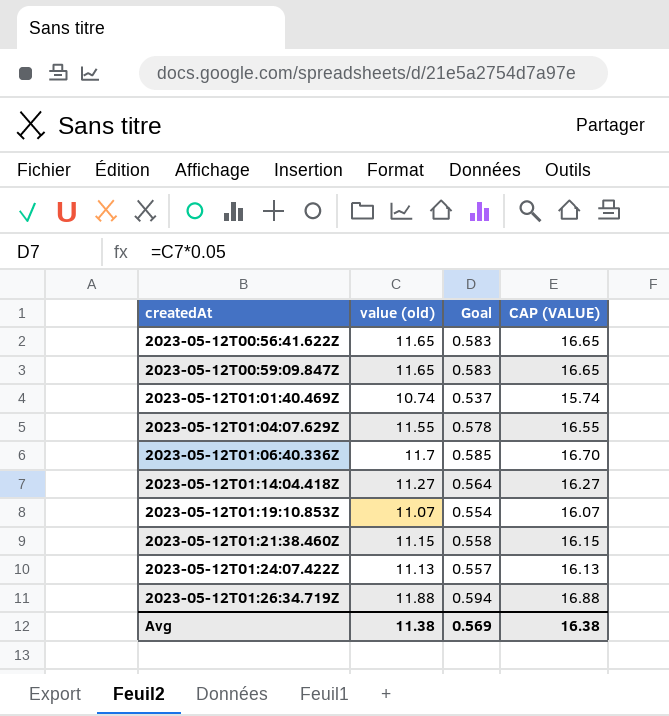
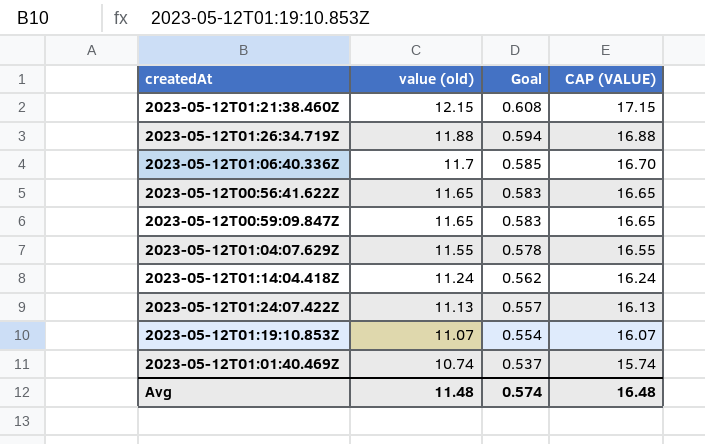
row order: createdAt ascending -> value (old) descending
2023-05-12T01:21:38.460Z | value (old): 11.15 -> 12.15
2023-05-12T01:21:38.460Z | Goal: 0.558 -> 0.608
2023-05-12T01:21:38.460Z | CAP (VALUE): 16.15 -> 17.15
2023-05-12T01:14:04.418Z | value (old): 11.27 -> 11.24
2023-05-12T01:14:04.418Z | Goal: 0.564 -> 0.562
2023-05-12T01:14:04.418Z | CAP (VALUE): 16.27 -> 16.24
Avg | value (old): 11.38 -> 11.48
Avg | Goal: 0.569 -> 0.574
Avg | CAP (VALUE): 16.38 -> 16.48

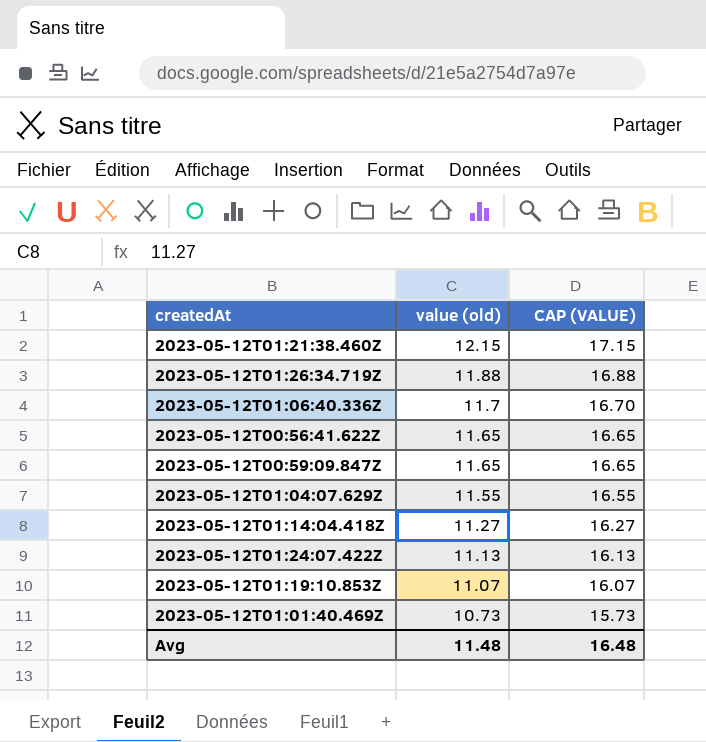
column Goal | formula: [value (old)] * 0.05 -> none
2023-05-12T01:14:04.418Z | value (old): 11.24 -> 11.27
2023-05-12T01:14:04.418Z | CAP (VALUE): 16.24 -> 16.27
2023-05-12T01:01:40.469Z | value (old): 10.74 -> 10.73
2023-05-12T01:01:40.469Z | CAP (VALUE): 15.74 -> 15.73

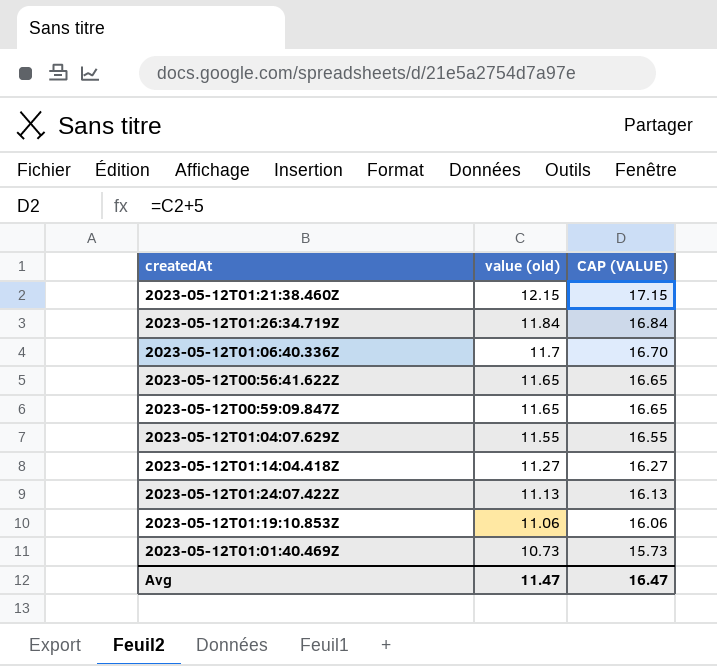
2023-05-12T01:26:34.719Z | value (old): 11.88 -> 11.84
2023-05-12T01:26:34.719Z | CAP (VALUE): 16.88 -> 16.84
2023-05-12T01:19:10.853Z | value (old): 11.07 -> 11.06
2023-05-12T01:19:10.853Z | CAP (VALUE): 16.07 -> 16.06
Avg | value (old): 11.48 -> 11.47
Avg | CAP (VALUE): 16.48 -> 16.47

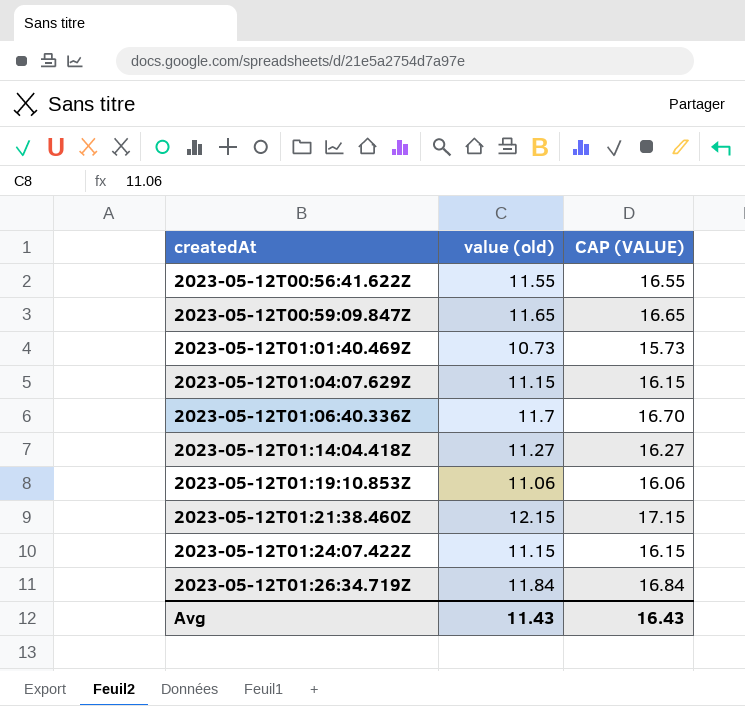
row order: value (old) descending -> createdAt ascending
2023-05-12T00:56:41.622Z | value (old): 11.65 -> 11.55
2023-05-12T00:56:41.622Z | CAP (VALUE): 16.65 -> 16.55
2023-05-12T01:04:07.629Z | value (old): 11.55 -> 11.15
2023-05-12T01:04:07.629Z | CAP (VALUE): 16.55 -> 16.15
2023-05-12T01:24:07.422Z | value (old): 11.13 -> 11.15
2023-05-12T01:24:07.422Z | CAP (VALUE): 16.13 -> 16.15
Avg | value (old): 11.47 -> 11.43
Avg | CAP (VALUE): 16.47 -> 16.43

